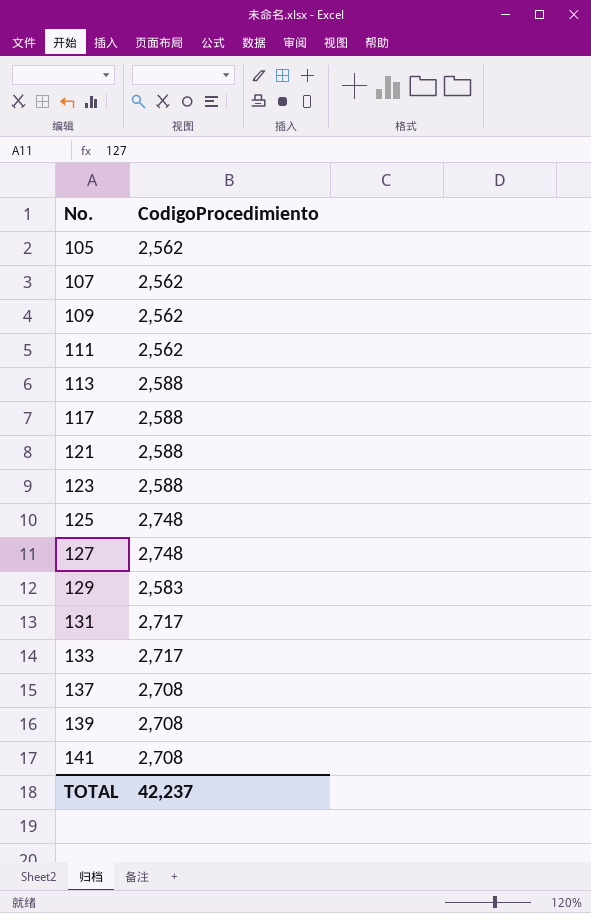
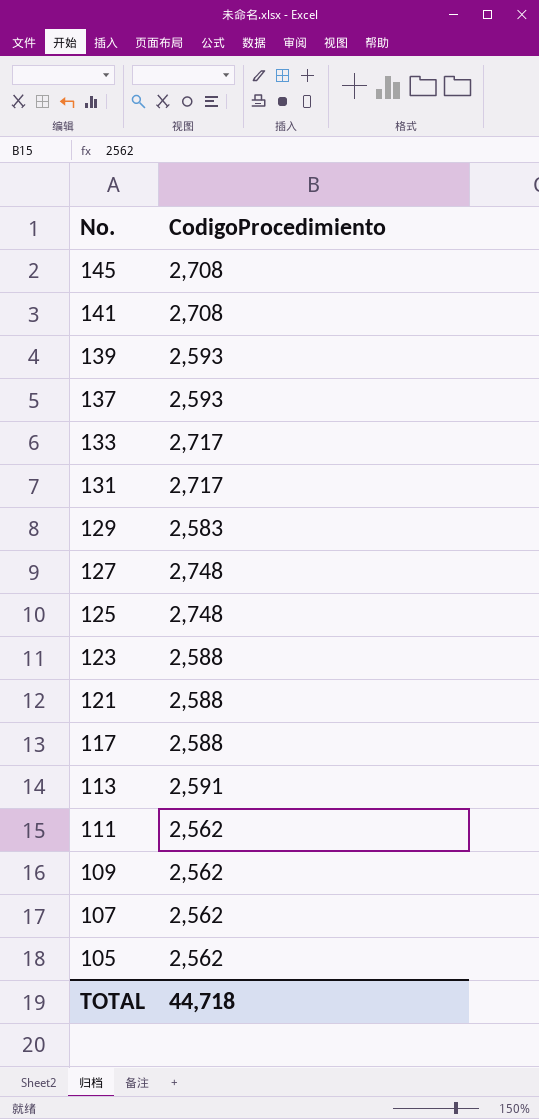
row order: No. ascending -> No. descending
row 145: none -> 2,708
139 | CodigoProcedimiento: 2,708 -> 2,593
137 | CodigoProcedimiento: 2,708 -> 2,593
113 | CodigoProcedimiento: 2,588 -> 2,591
TOTAL | CodigoProcedimiento: 42,237 -> 44,718

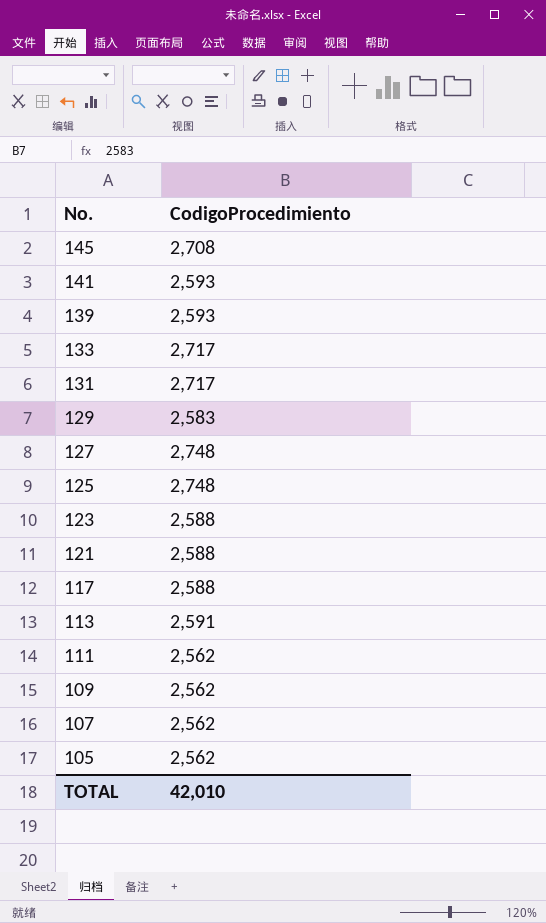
row 137: 2,593 -> none
141 | CodigoProcedimiento: 2,708 -> 2,593
TOTAL | CodigoProcedimiento: 44,718 -> 42,010

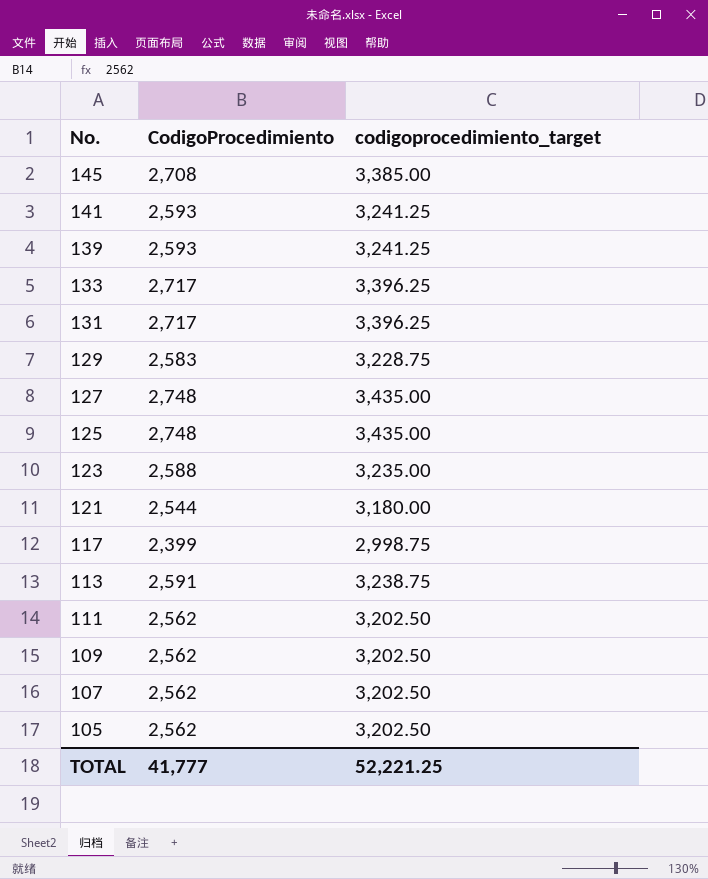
column codigoprocedimiento_target | formula: none -> [CodigoProcedimiento] * 1.25
121 | CodigoProcedimiento: 2,588 -> 2,544
117 | CodigoProcedimiento: 2,588 -> 2,399
TOTAL | CodigoProcedimiento: 42,010 -> 41,777

